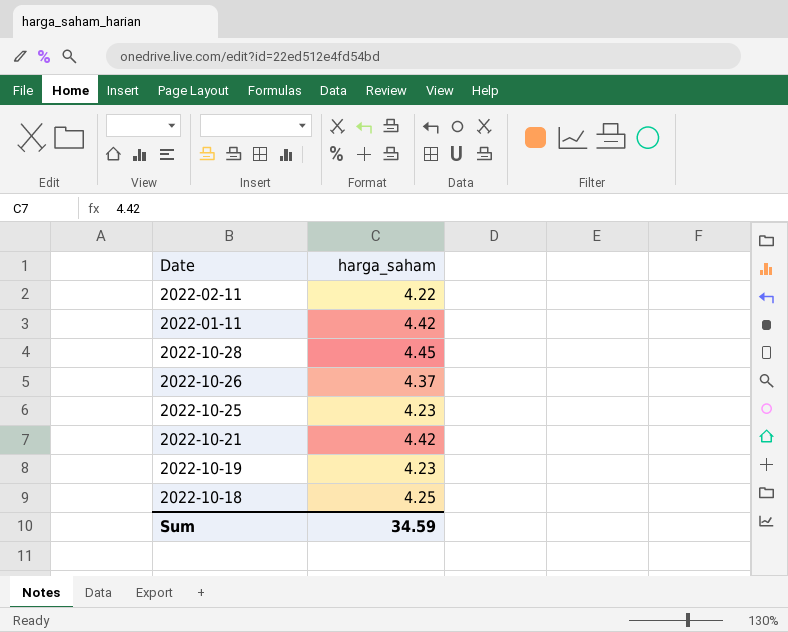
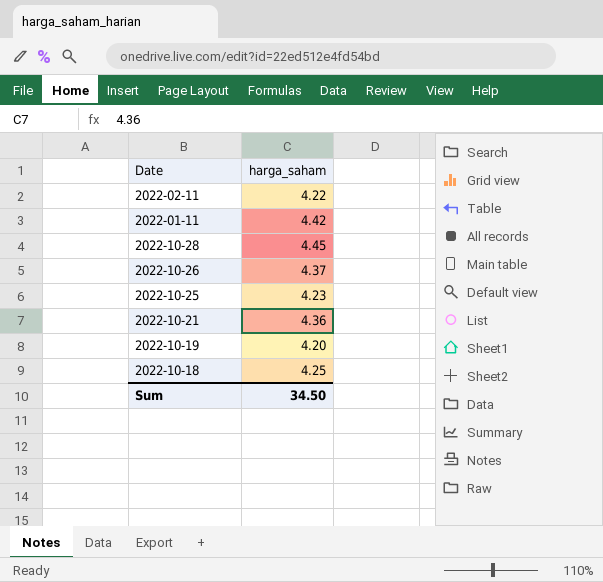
2022-10-21 | harga_saham: 4.42 -> 4.36
2022-10-19 | harga_saham: 4.23 -> 4.20
Sum | harga_saham: 34.59 -> 34.50

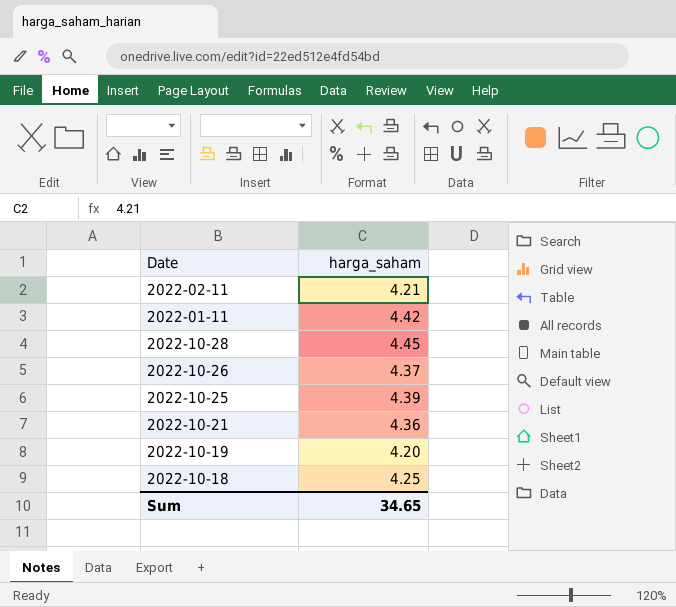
2022-02-11 | harga_saham: 4.22 -> 4.21
2022-10-25 | harga_saham: 4.23 -> 4.39
Sum | harga_saham: 34.50 -> 34.65

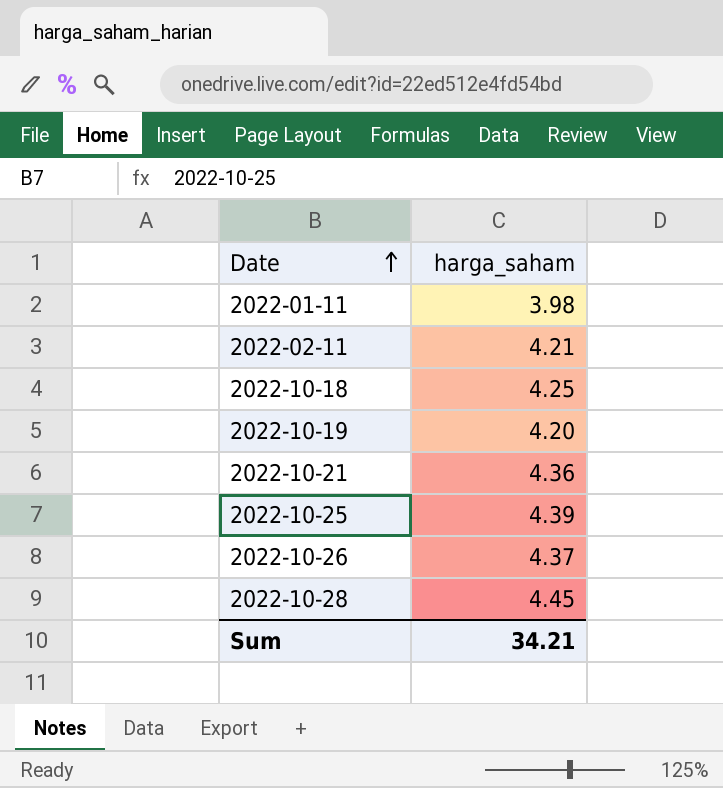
row order: none -> Date ascending
2022-01-11 | harga_saham: 4.42 -> 3.98
Sum | harga_saham: 34.65 -> 34.21

